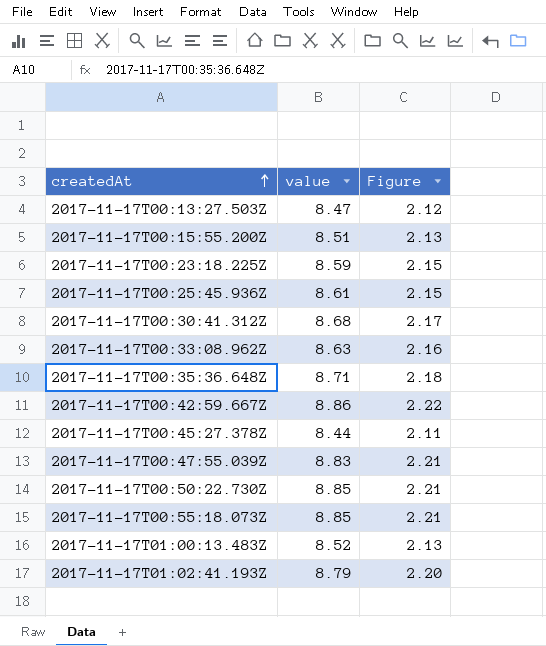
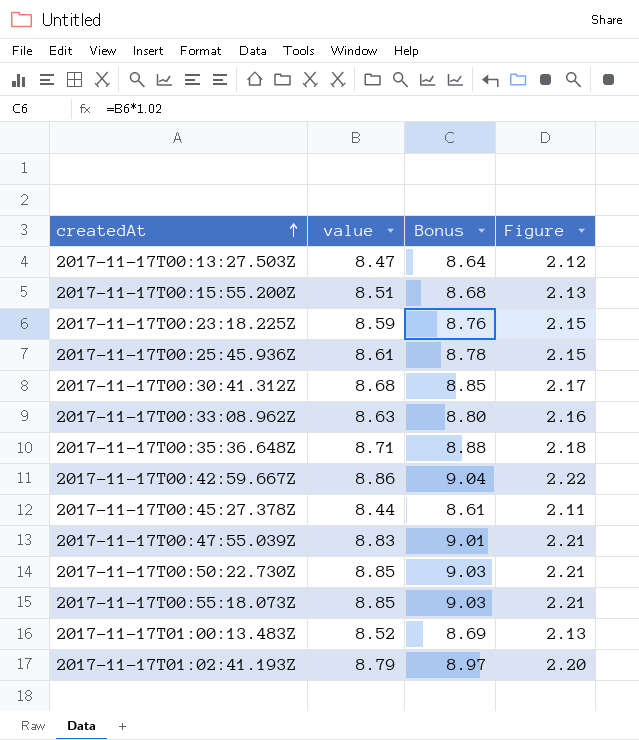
column Bonus | formula: none -> [value] * 1.02

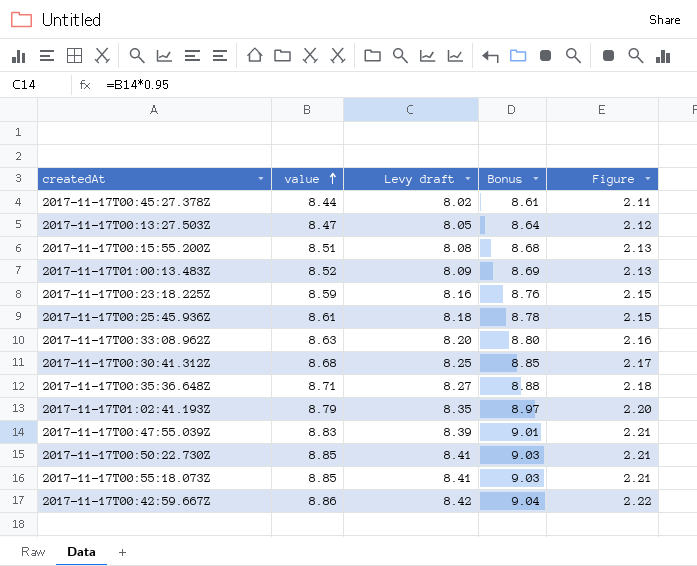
row order: createdAt ascending -> value ascending
column Levy draft | formula: none -> [value] * 0.95

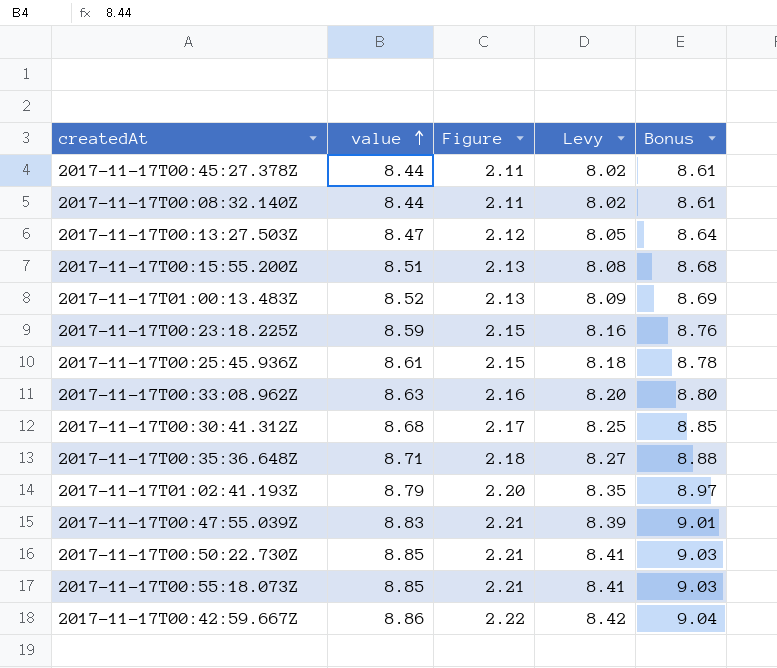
column Figure | position: 5 -> 3
column name: Levy draft -> Levy
row 2017-11-17T00:08:32.140Z: none -> 8.44 | 2.11 | 8.02 | 8.61

